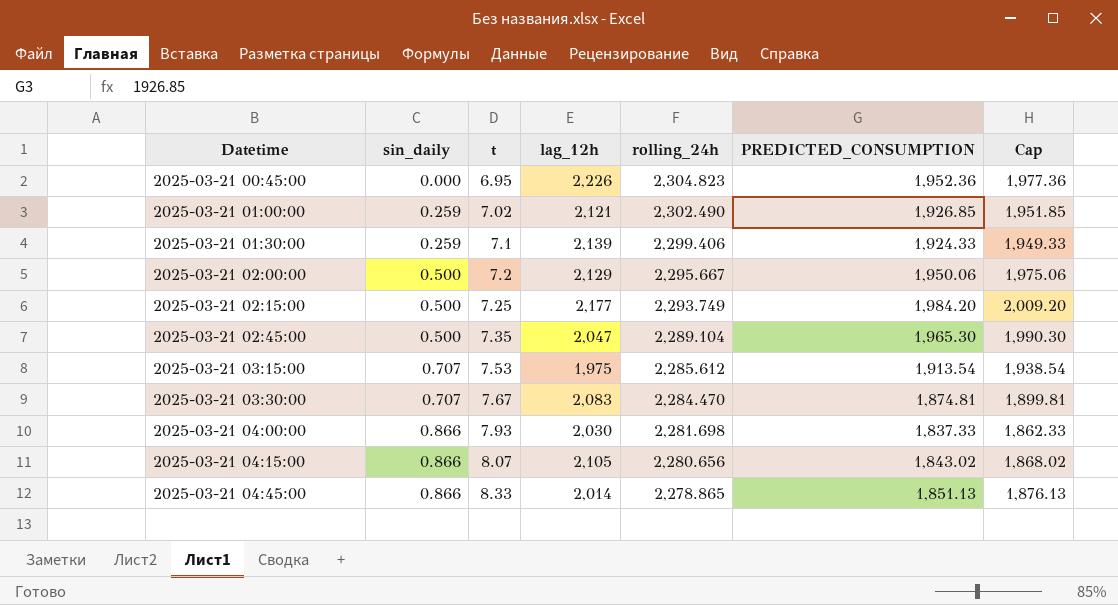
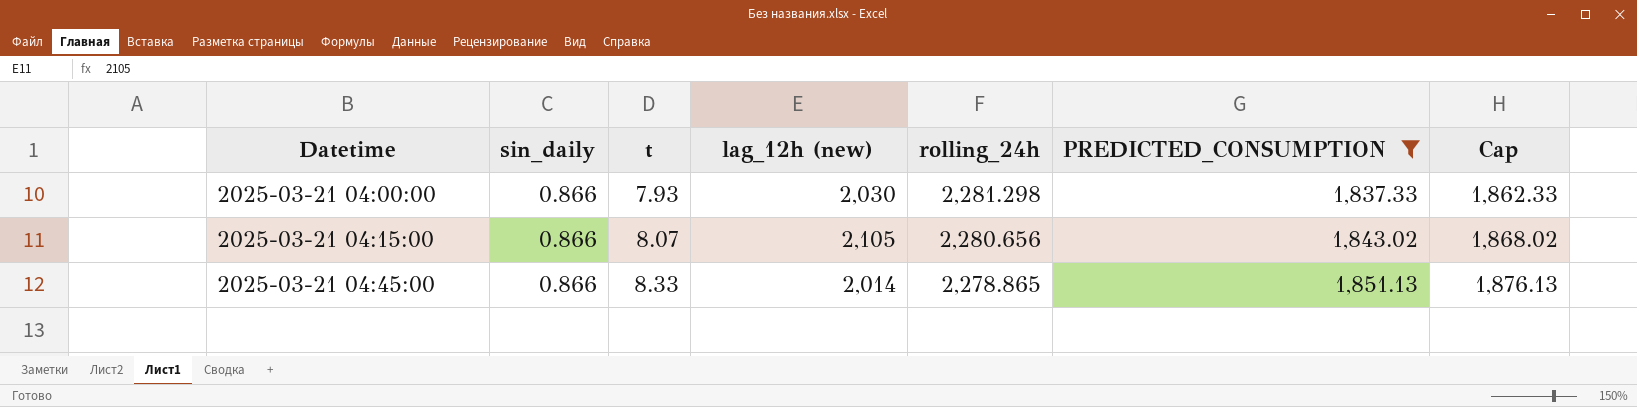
filter: none -> PREDICTED_CONSUMPTION <= 1,851.13
column name: lag_12h -> lag_12h (new)
2025-03-21 04:00:00 | rolling_24h: 2,281.698 -> 2,281.298

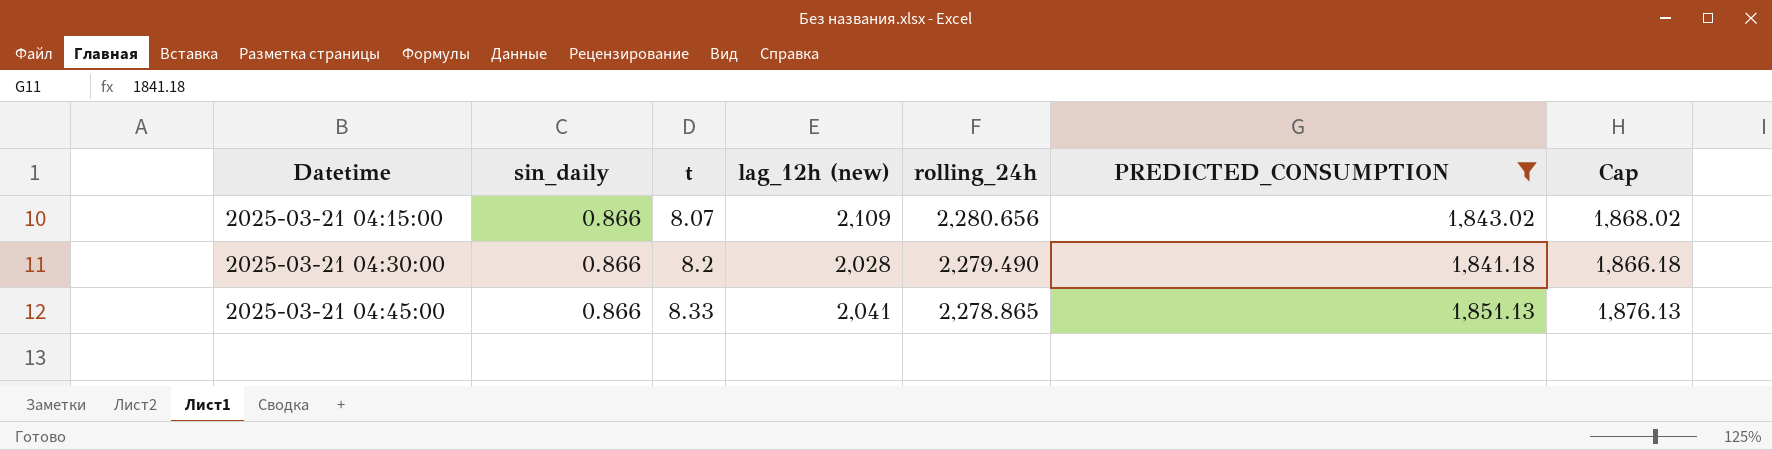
row 2025-03-21 04:00:00: 0.866 | 7.93 | 2,030 | 2,281.298 | 1,837.33 | 1,862.33 -> none
2025-03-21 04:15:00 | lag_12h (new): 2,105 -> 2,109
row 2025-03-21 04:30:00: none -> 0.866 | 8.2 | 2,028 | 2,279.490 | 1,841.18 | 1,866.18
2025-03-21 04:45:00 | lag_12h (new): 2,014 -> 2,041

